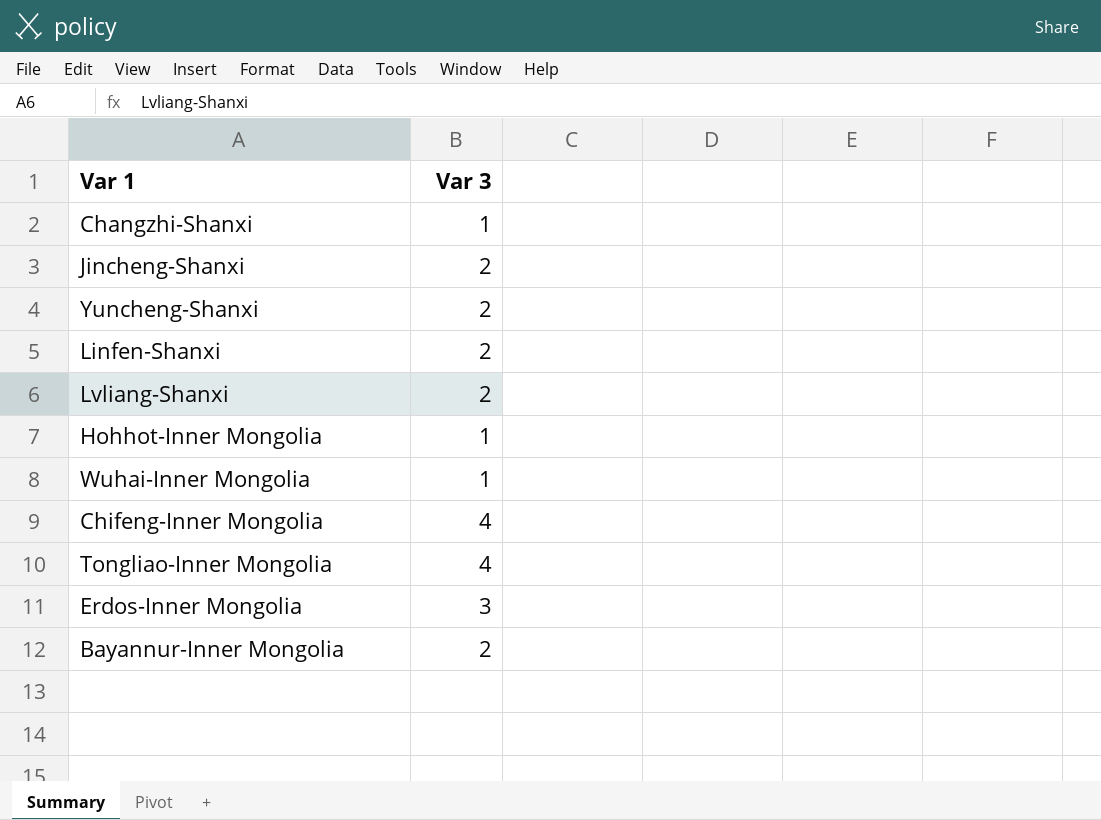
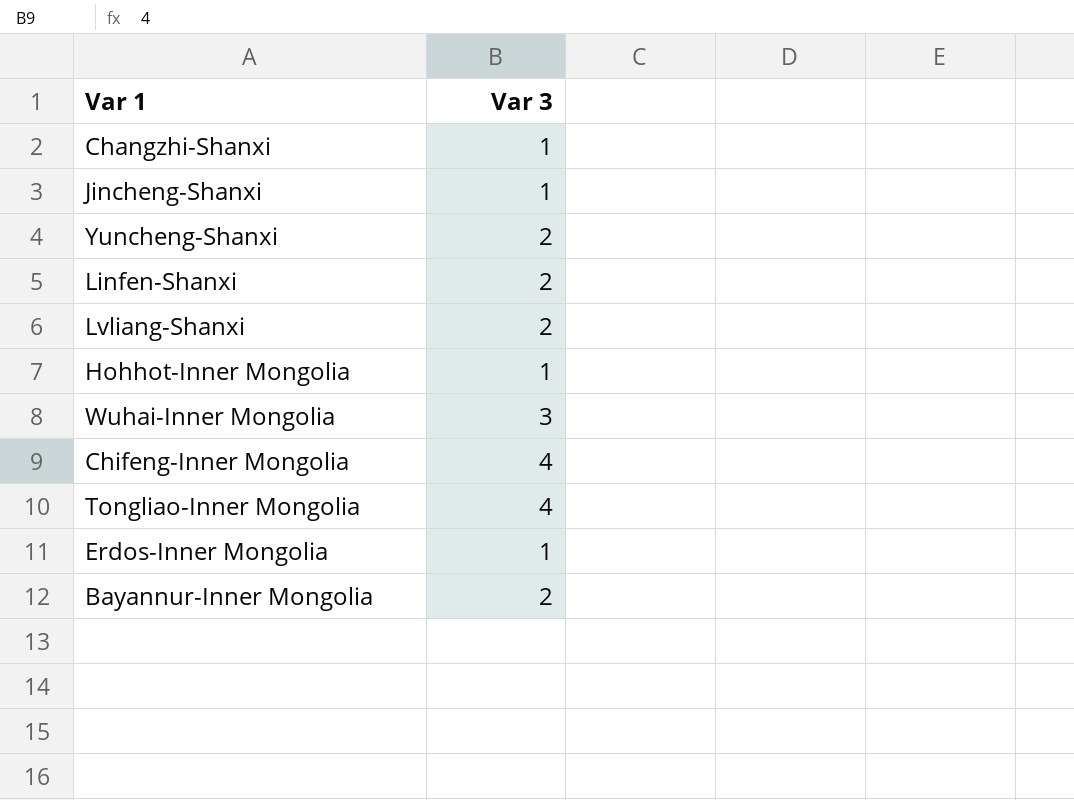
Jincheng-Shanxi | Var 3: 2 -> 1
Wuhai-Inner Mongolia | Var 3: 1 -> 3
Erdos-Inner Mongolia | Var 3: 3 -> 1

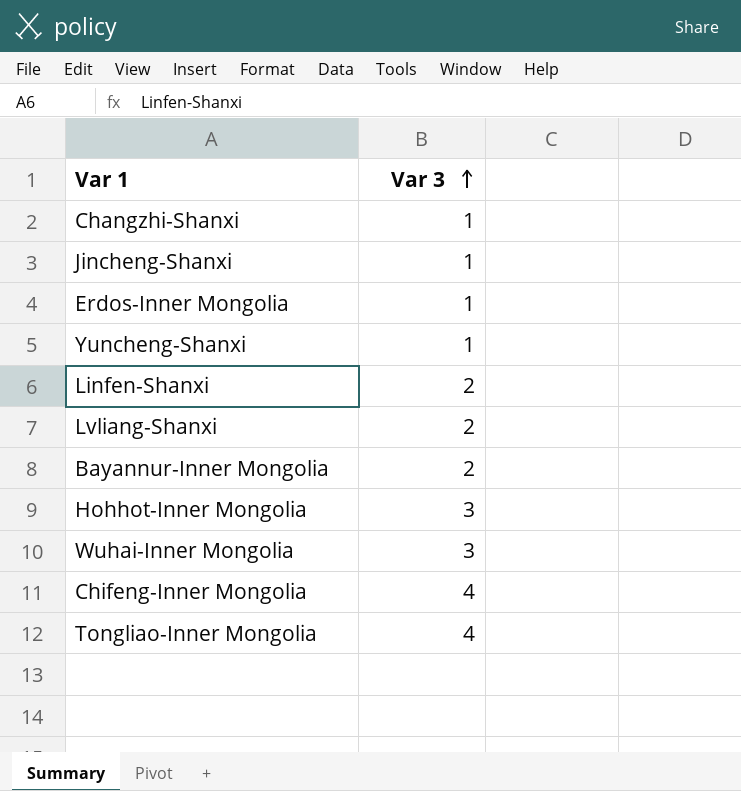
row order: none -> Var 3 ascending
Yuncheng-Shanxi | Var 3: 2 -> 1
Hohhot-Inner Mongolia | Var 3: 1 -> 3

